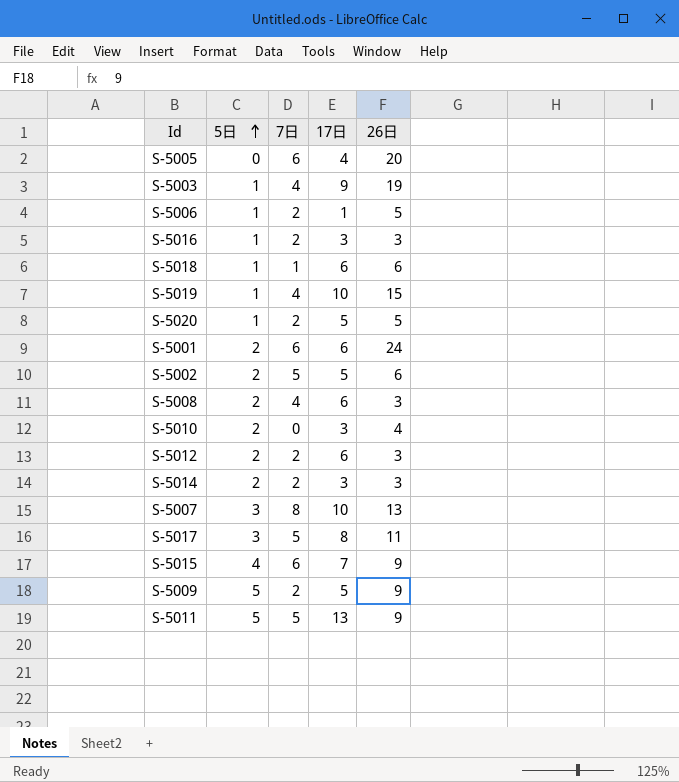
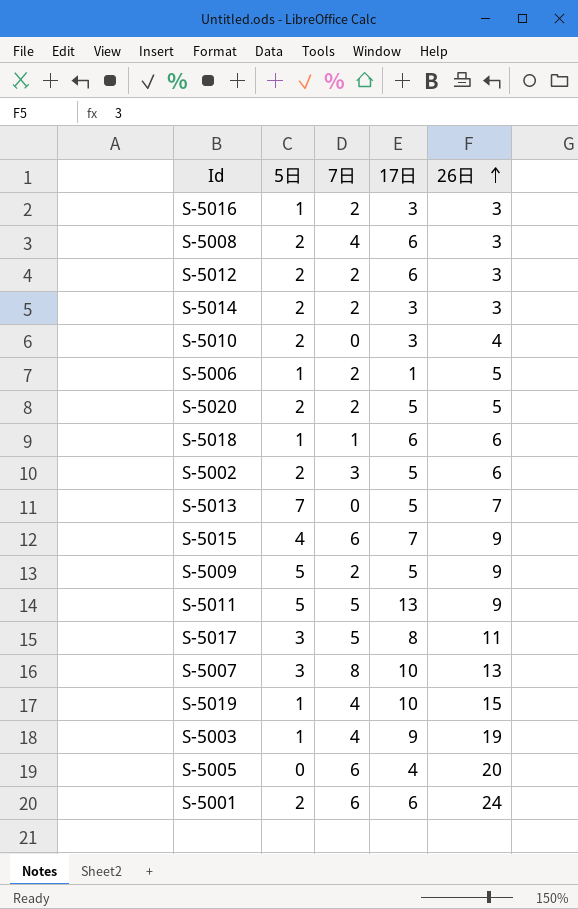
row order: 5日 ascending -> 26日 ascending
S-5020 | 5日: 1 -> 2
S-5002 | 7日: 5 -> 3
row S-5013: none -> 7 | 0 | 5 | 7

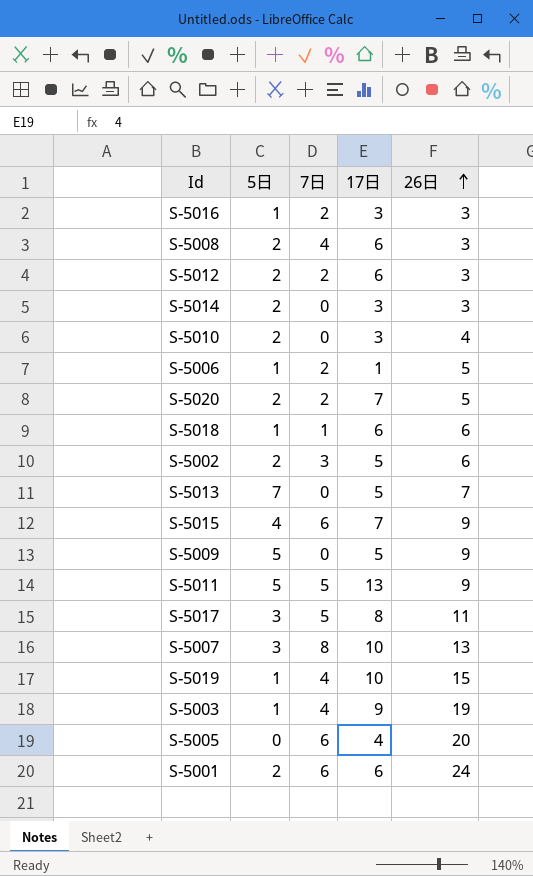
S-5014 | 7日: 2 -> 0
S-5020 | 17日: 5 -> 7
S-5009 | 7日: 2 -> 0

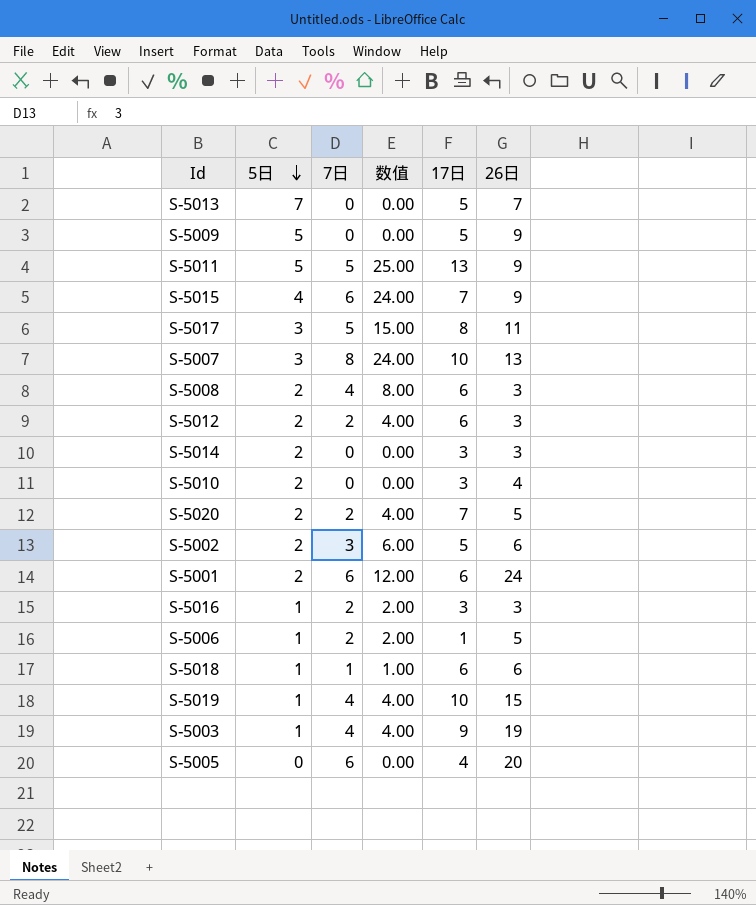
row order: 26日 ascending -> 5日 descending
column 数值 | formula: none -> [5日] * [7日]

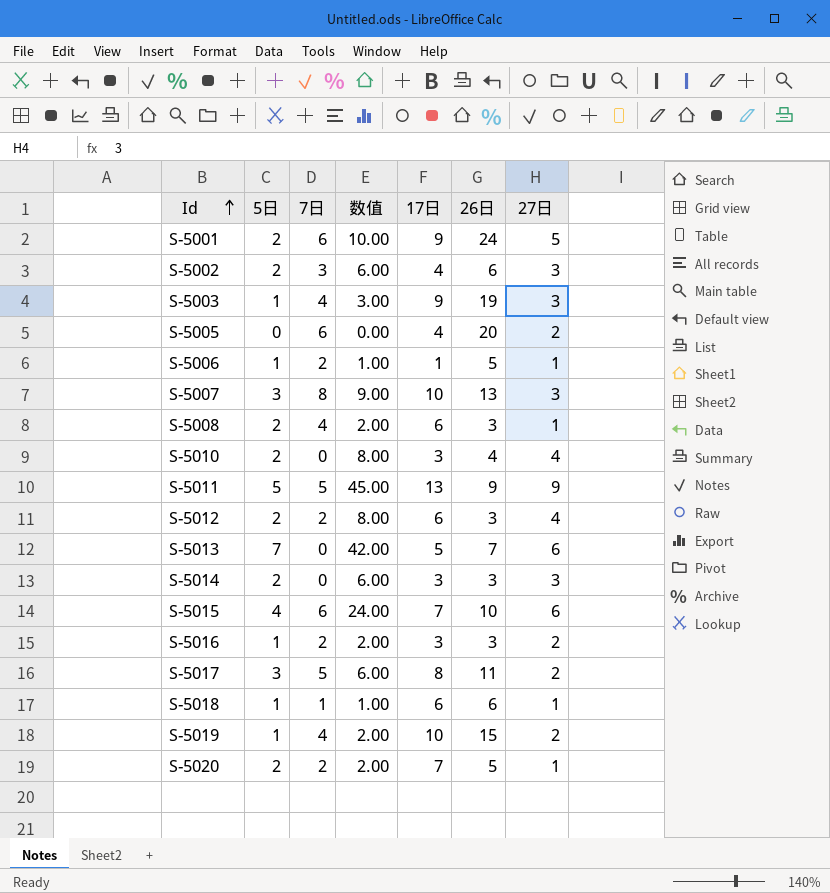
row order: 5日 descending -> Id ascending
column 数值 | formula: [5日] * [7日] -> [5日] * [27日]
column 27日 | position: none -> 7
row S-5009: 5 | 0 | 0.00 | 5 | 9 -> none
S-5001 | 17日: 6 -> 9
S-5002 | 17日: 5 -> 4
S-5015 | 26日: 9 -> 10

